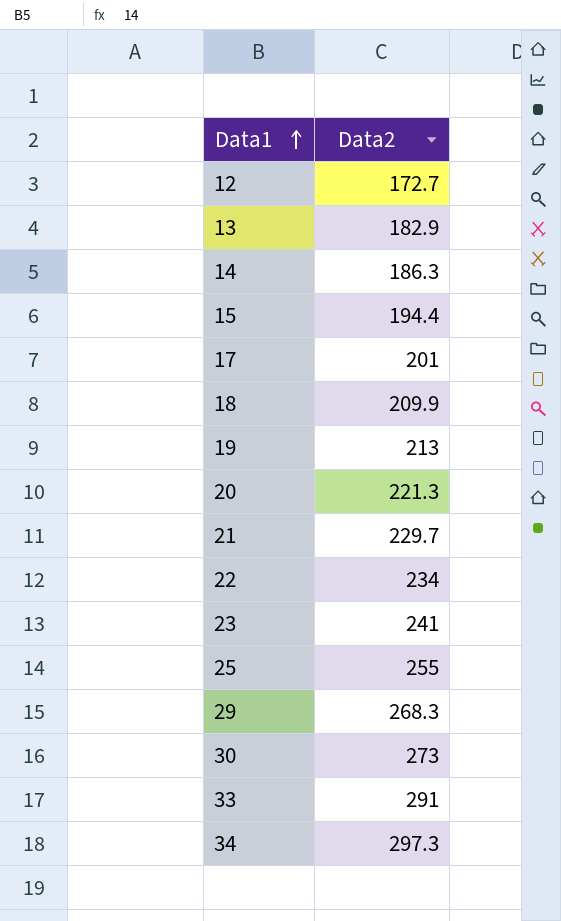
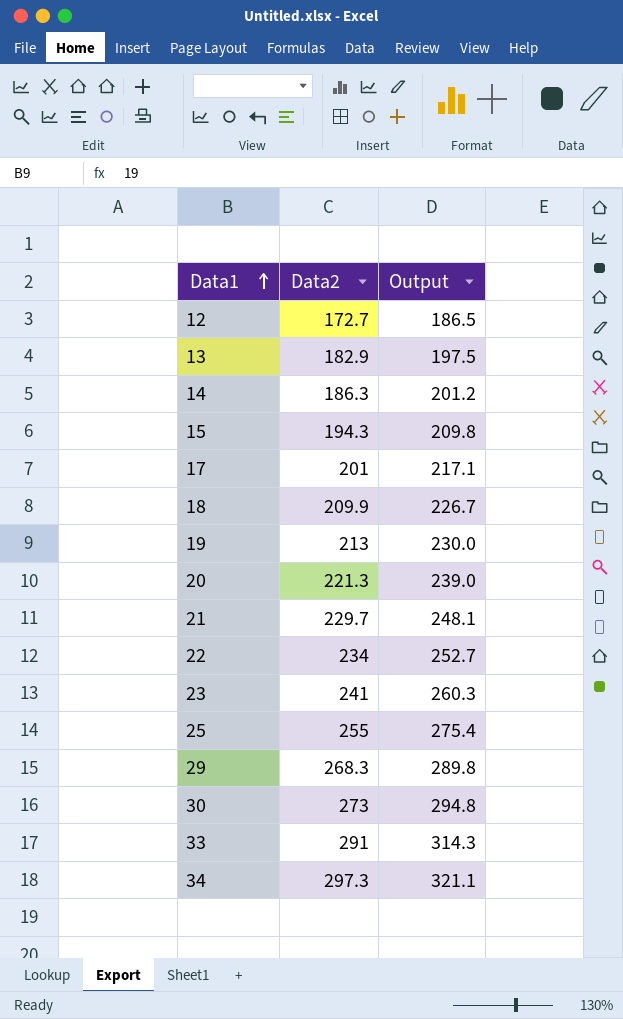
column Output | formula: none -> [Data2] * 1.08
15 | Data2: 194.4 -> 194.3

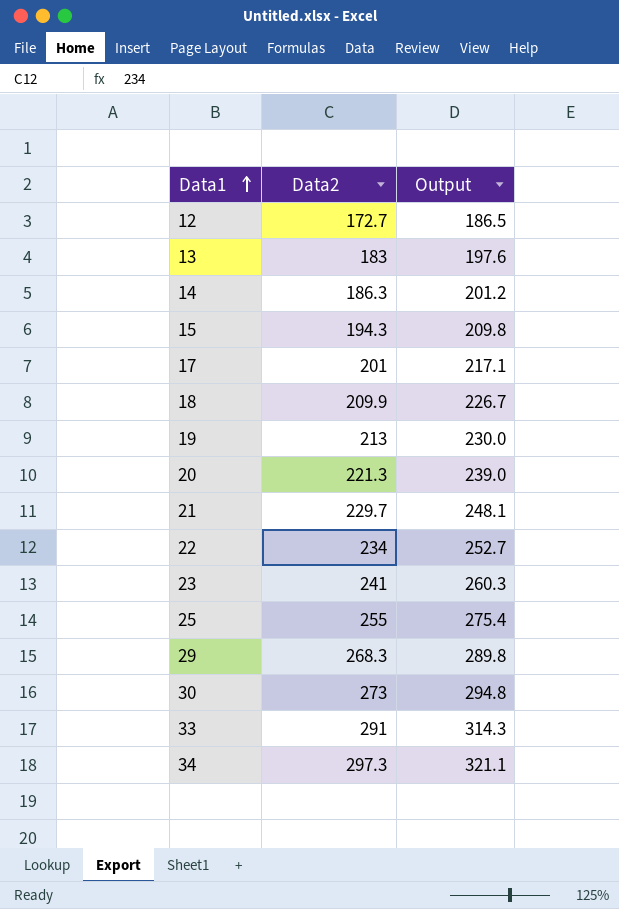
13 | Data2: 182.9 -> 183
13 | Output: 197.5 -> 197.6

